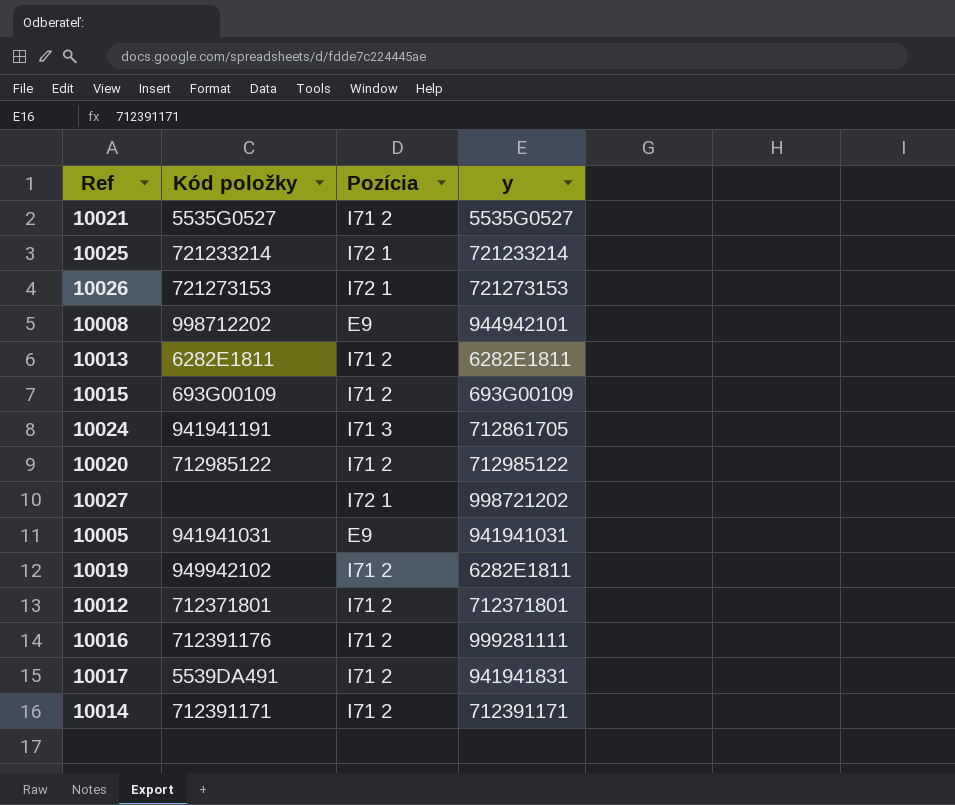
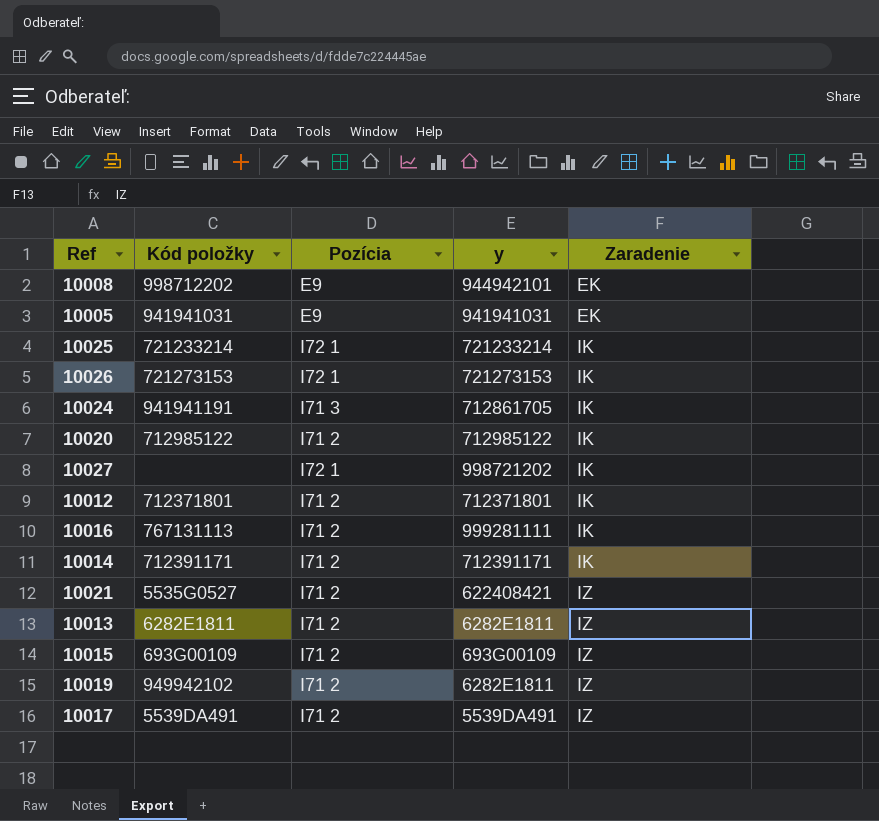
row order: none -> Zaradenie ascending
column Zaradenie | position: none -> 5
10016 | Kód položky: 712391176 -> 767131113
10021 | y: 5535G0527 -> 622408421
10017 | y: 941941831 -> 5539DA491

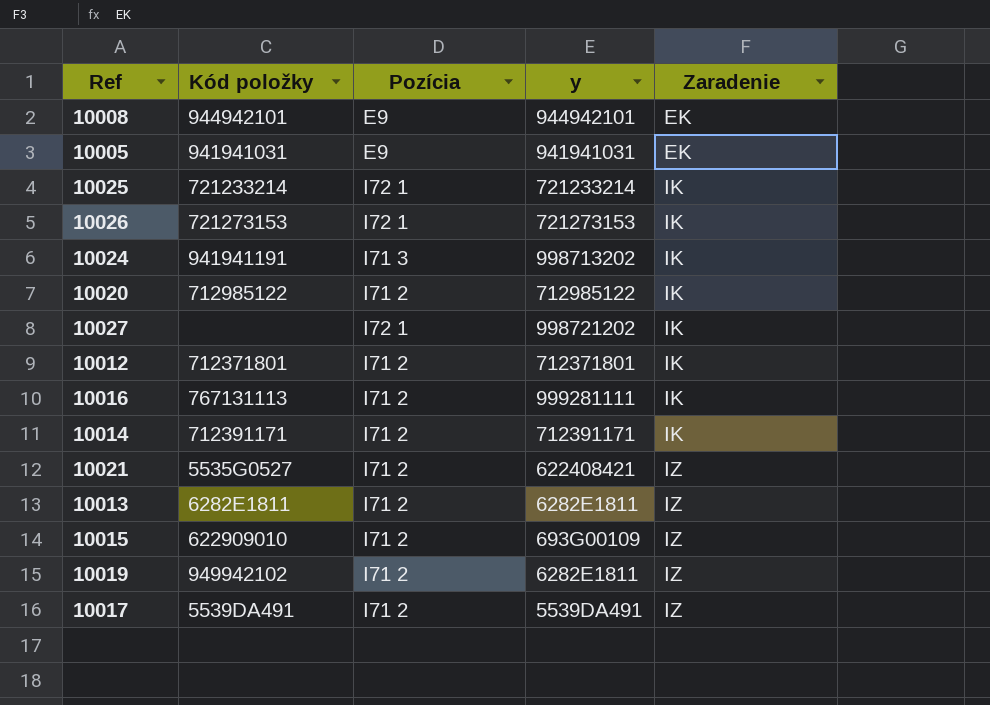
10008 | Kód položky: 998712202 -> 944942101
10024 | y: 712861705 -> 998713202
10015 | Kód položky: 693G00109 -> 622909010

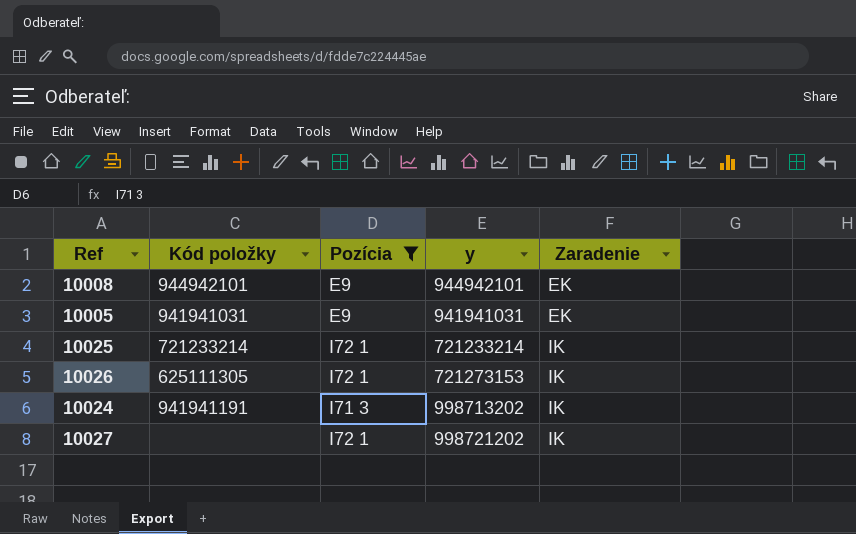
filter: none -> Pozícia != I71 2
10026 | Kód položky: 721273153 -> 625111305

